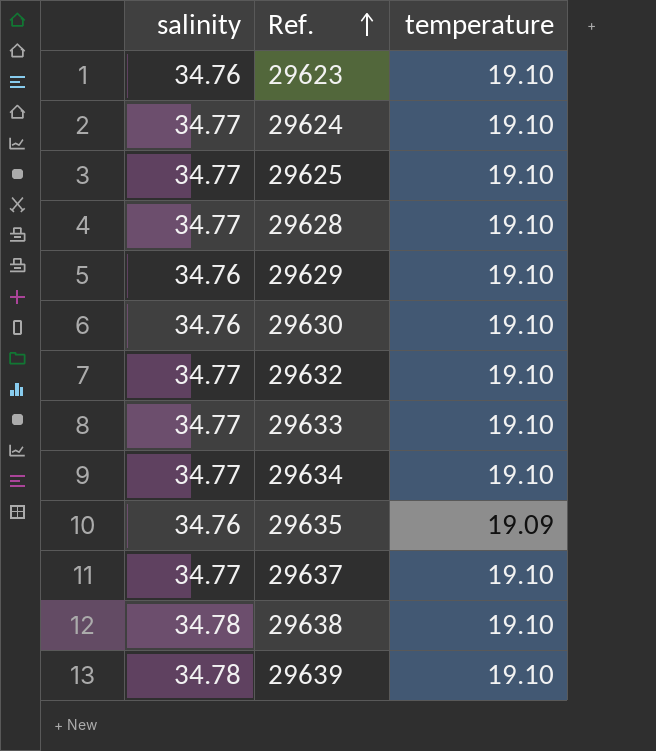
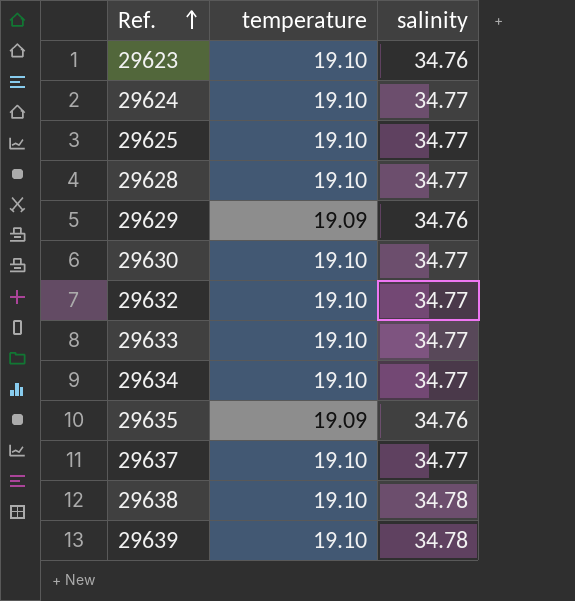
column salinity | position: 1 -> 3
29629 | temperature: 19.10 -> 19.09
29630 | salinity: 34.76 -> 34.77

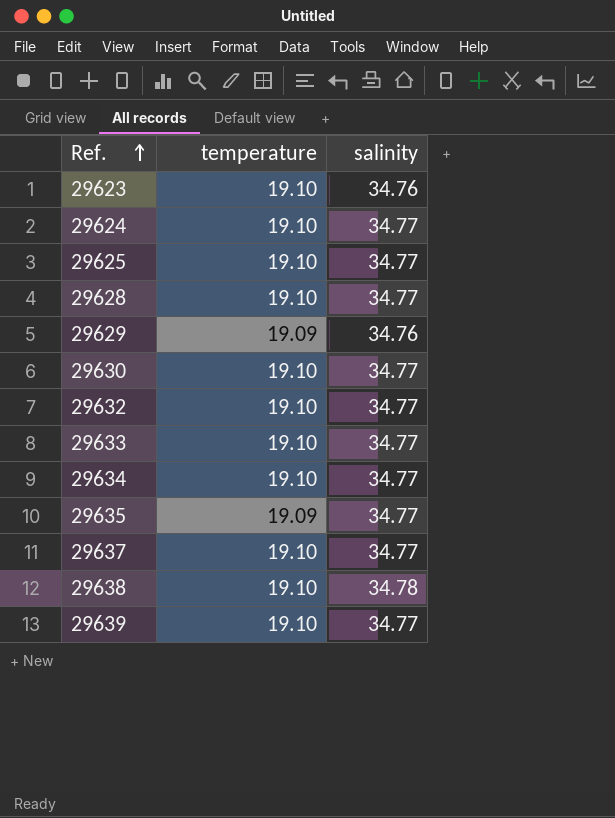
29635 | salinity: 34.76 -> 34.77
29639 | salinity: 34.78 -> 34.77

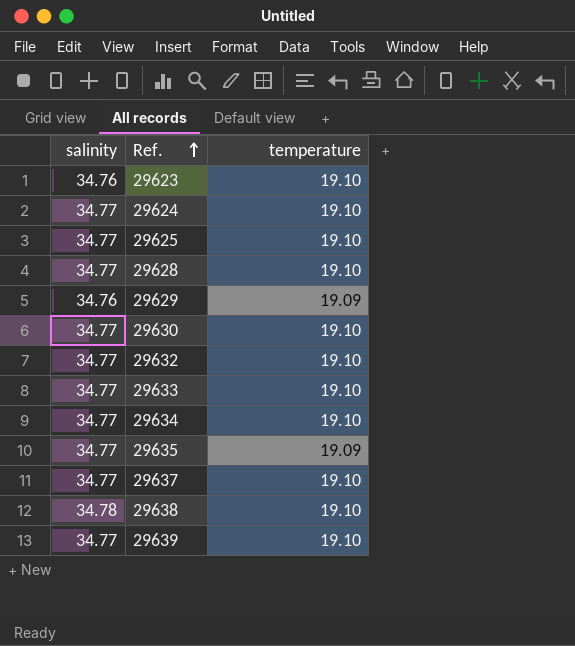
column salinity | position: 3 -> 1

